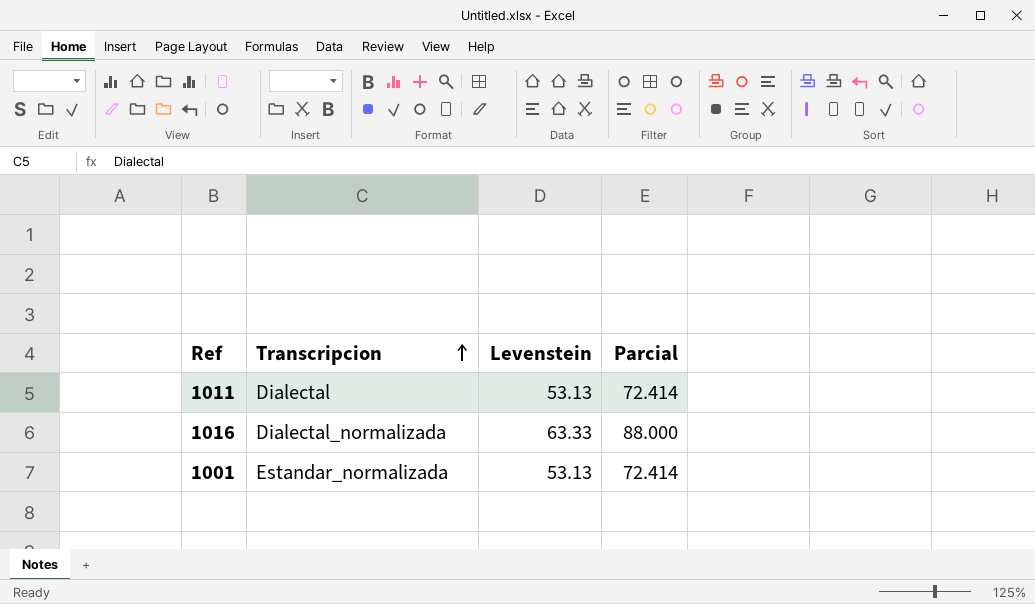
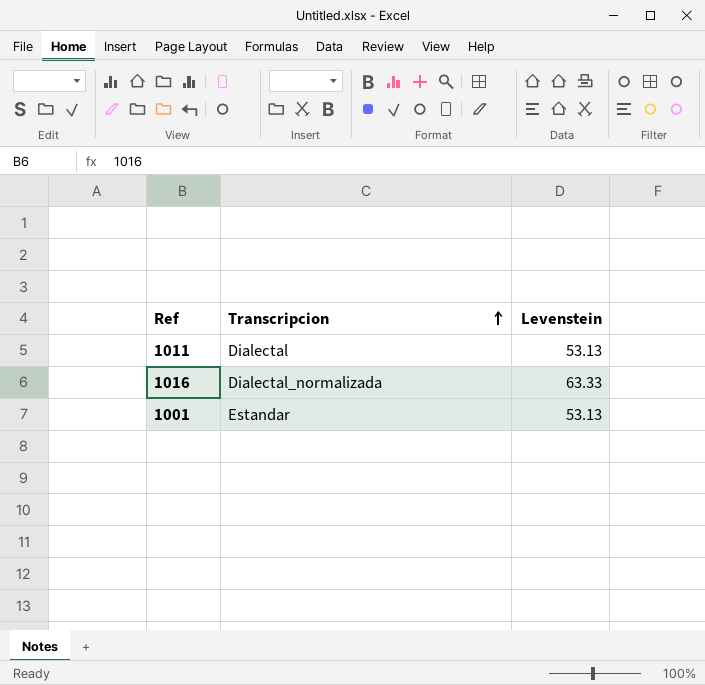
column Parcial | position: 4 -> none
1001 | Transcripcion: Estandar_normalizada -> Estandar

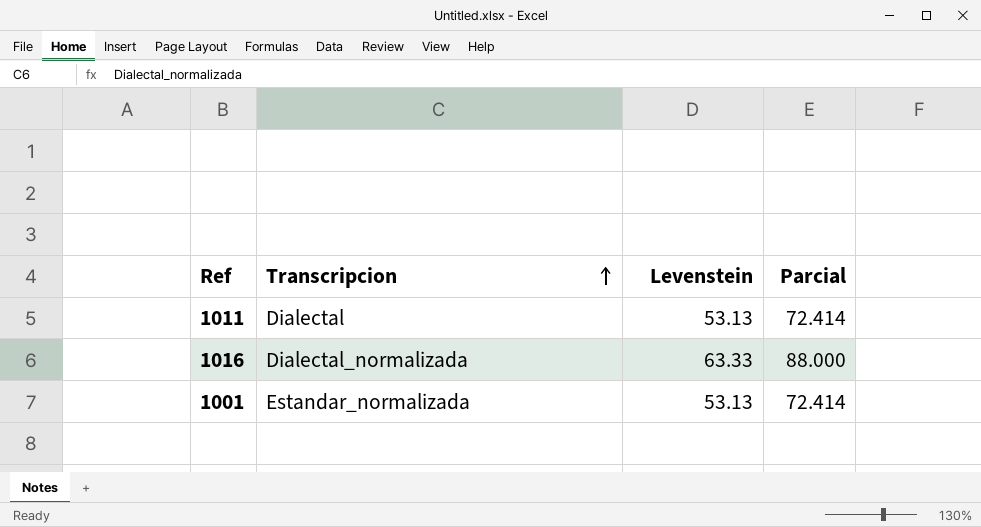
column Parcial | position: none -> 4
1001 | Transcripcion: Estandar -> Estandar_normalizada

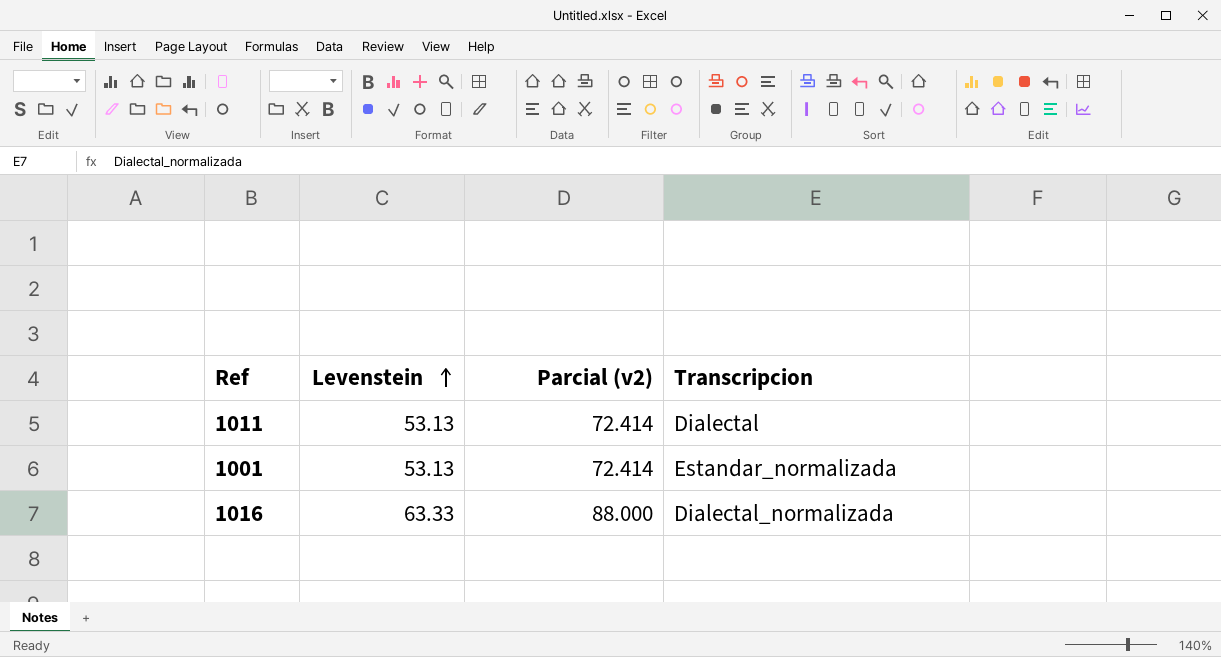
row order: Transcripcion ascending -> Levenstein ascending
column name: Parcial -> Parcial (v2)
column Transcripcion | position: 2 -> 4

